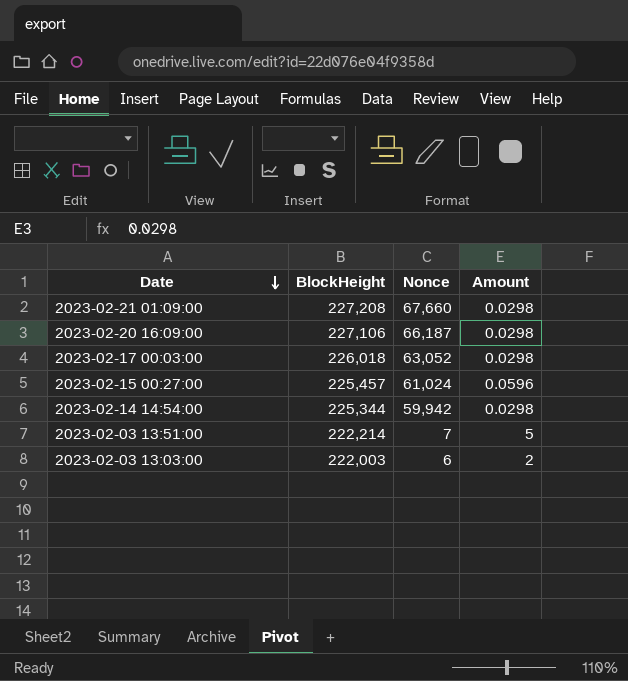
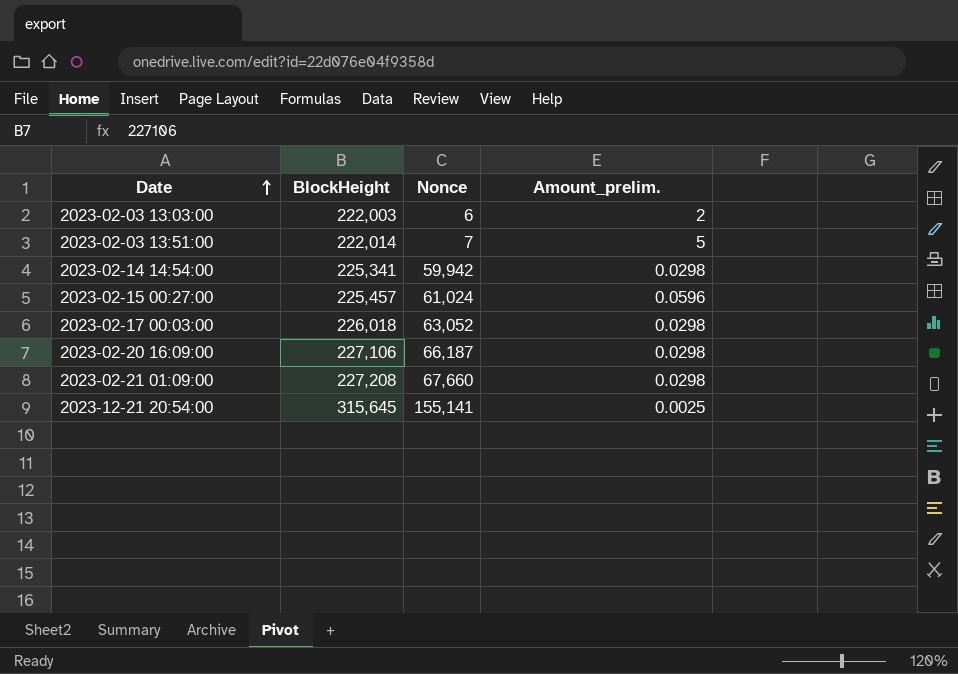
row order: Date descending -> Date ascending
column name: Amount -> Amount_prelim.
2023-02-03 13:51:00 | BlockHeight: 222,214 -> 222,014
2023-02-14 14:54:00 | BlockHeight: 225,344 -> 225,341
row 2023-12-21 20:54:00: none -> 315,645 | 155,141 | 0.0025

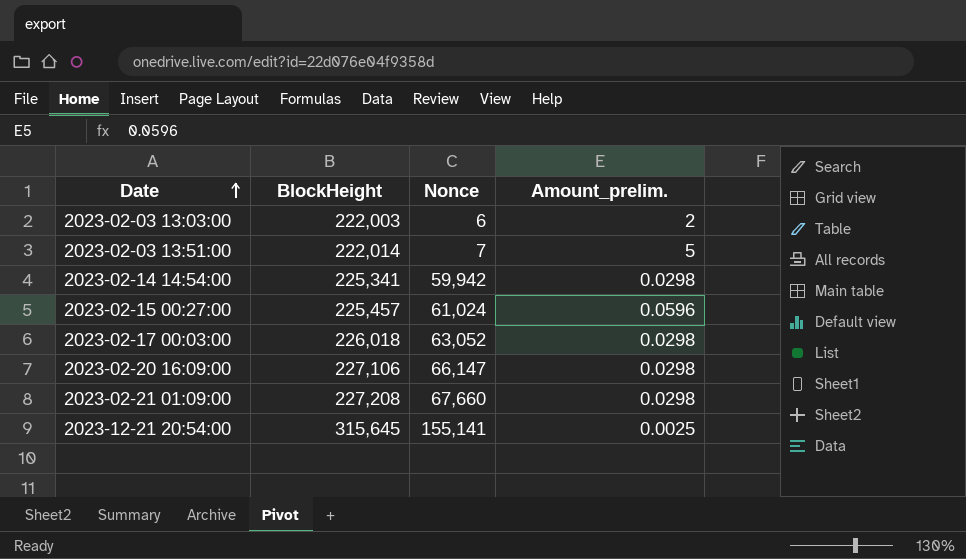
2023-02-20 16:09:00 | Nonce: 66,187 -> 66,147

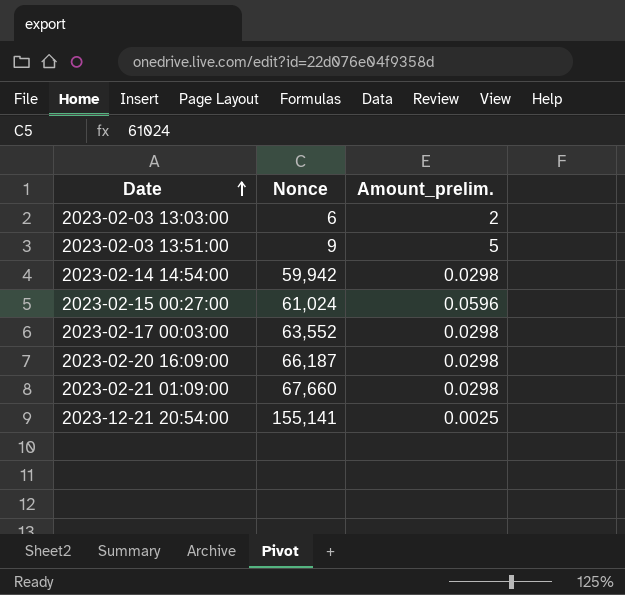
column BlockHeight | position: 2 -> none
2023-02-03 13:51:00 | Nonce: 7 -> 9
2023-02-17 00:03:00 | Nonce: 63,052 -> 63,552
2023-02-20 16:09:00 | Nonce: 66,147 -> 66,187

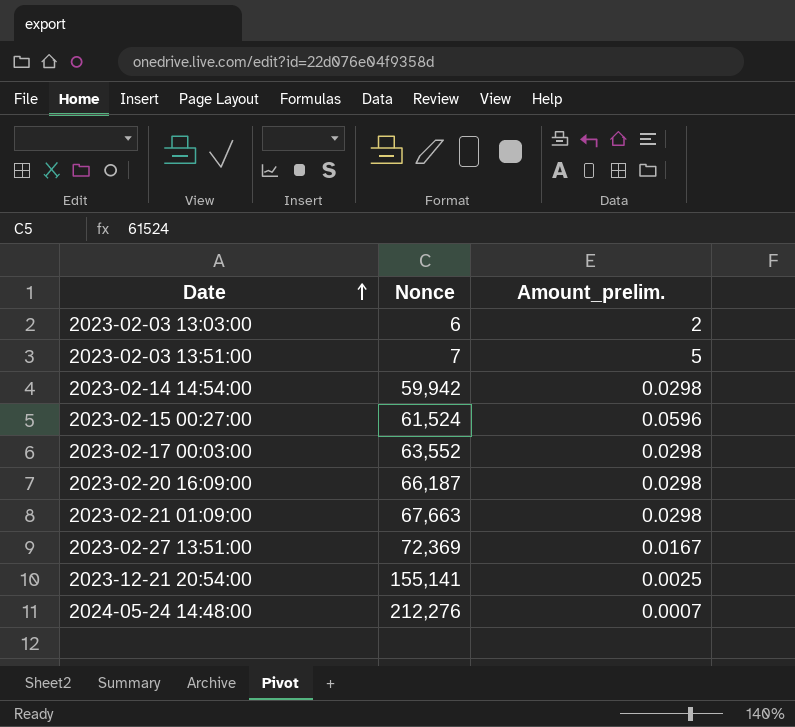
2023-02-03 13:51:00 | Nonce: 9 -> 7
2023-02-15 00:27:00 | Nonce: 61,024 -> 61,524
2023-02-21 01:09:00 | Nonce: 67,660 -> 67,663
row 2023-02-27 13:51:00: none -> 72,369 | 0.0167
row 2024-05-24 14:48:00: none -> 212,276 | 0.0007

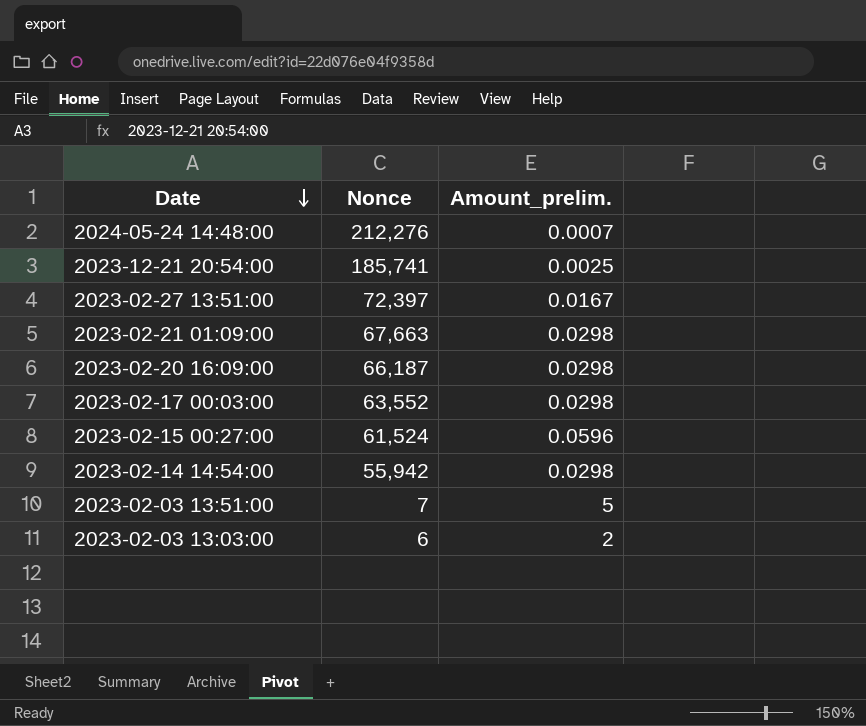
row order: Date ascending -> Date descending
2023-12-21 20:54:00 | Nonce: 155,141 -> 185,741
2023-02-27 13:51:00 | Nonce: 72,369 -> 72,397
2023-02-14 14:54:00 | Nonce: 59,942 -> 55,942

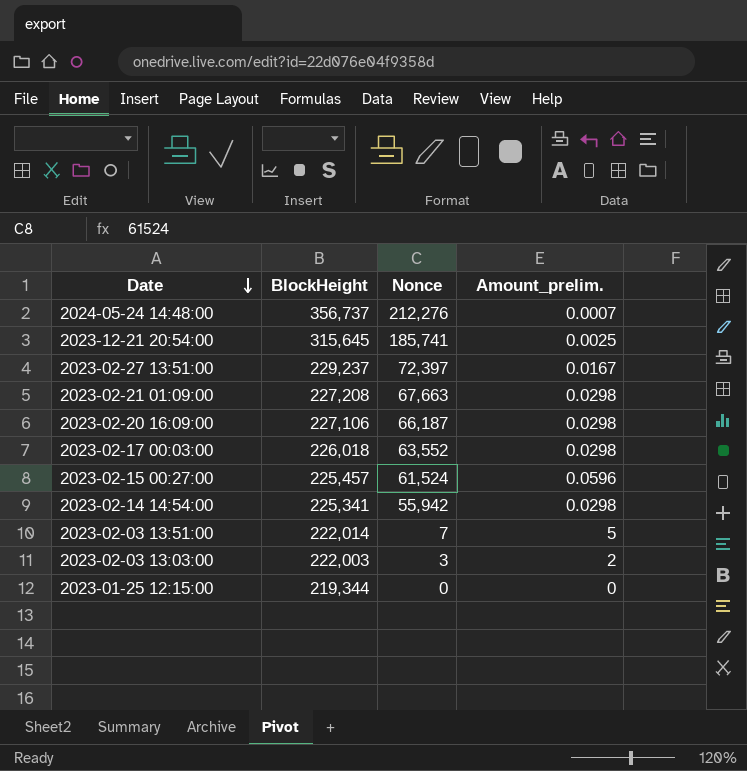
column BlockHeight | position: none -> 2
2023-02-03 13:03:00 | Nonce: 6 -> 3
row 2023-01-25 12:15:00: none -> 219,344 | 0 | 0

